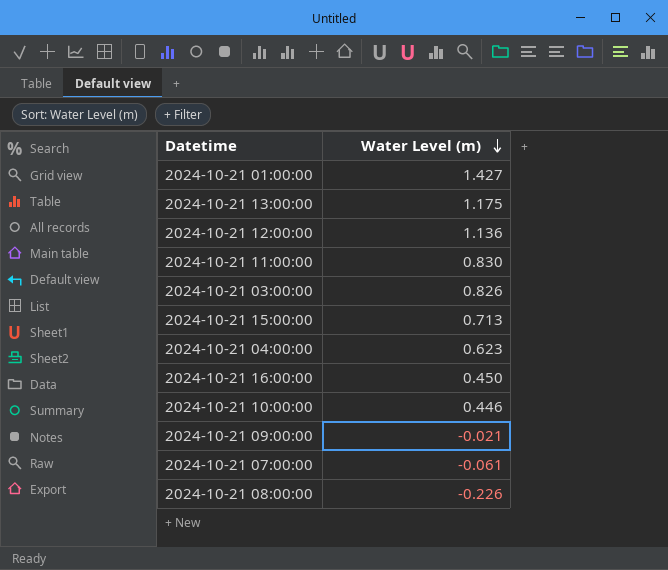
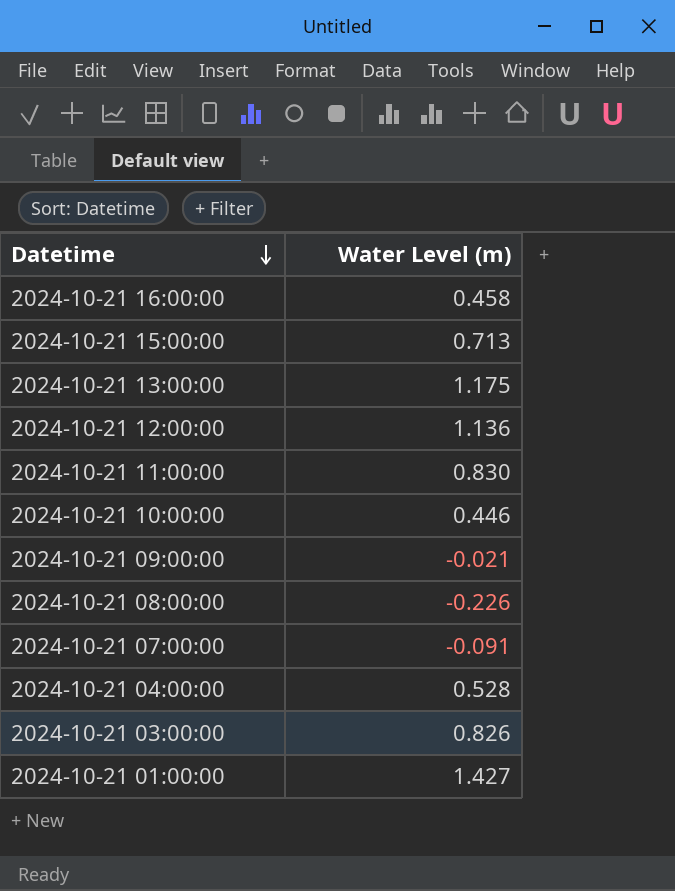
row order: Water Level (m) descending -> Datetime descending
2024-10-21 16:00:00 | Water Level (m): 0.450 -> 0.458
2024-10-21 07:00:00 | Water Level (m): -0.061 -> -0.091
2024-10-21 04:00:00 | Water Level (m): 0.623 -> 0.528

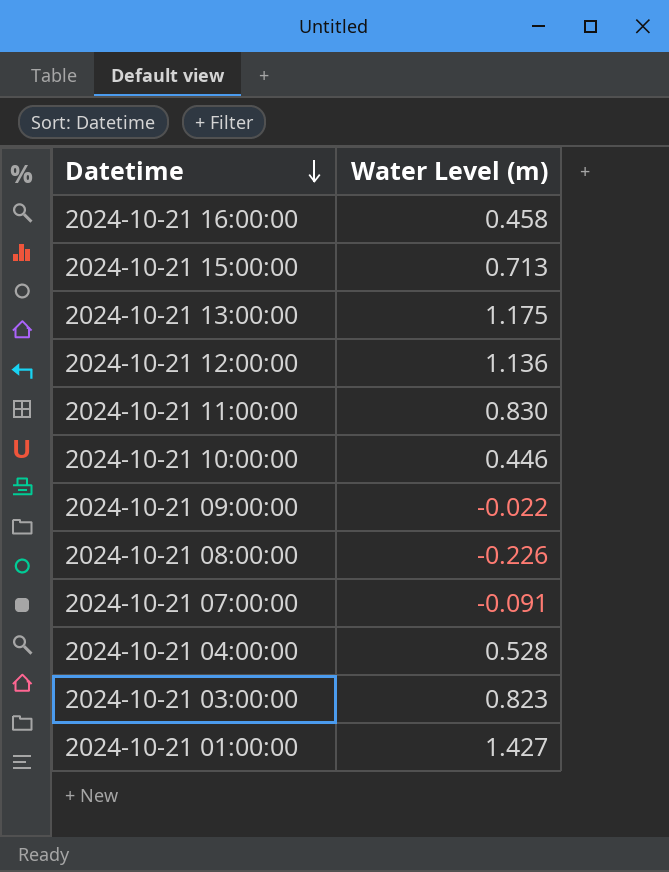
2024-10-21 09:00:00 | Water Level (m): -0.021 -> -0.022
2024-10-21 03:00:00 | Water Level (m): 0.826 -> 0.823

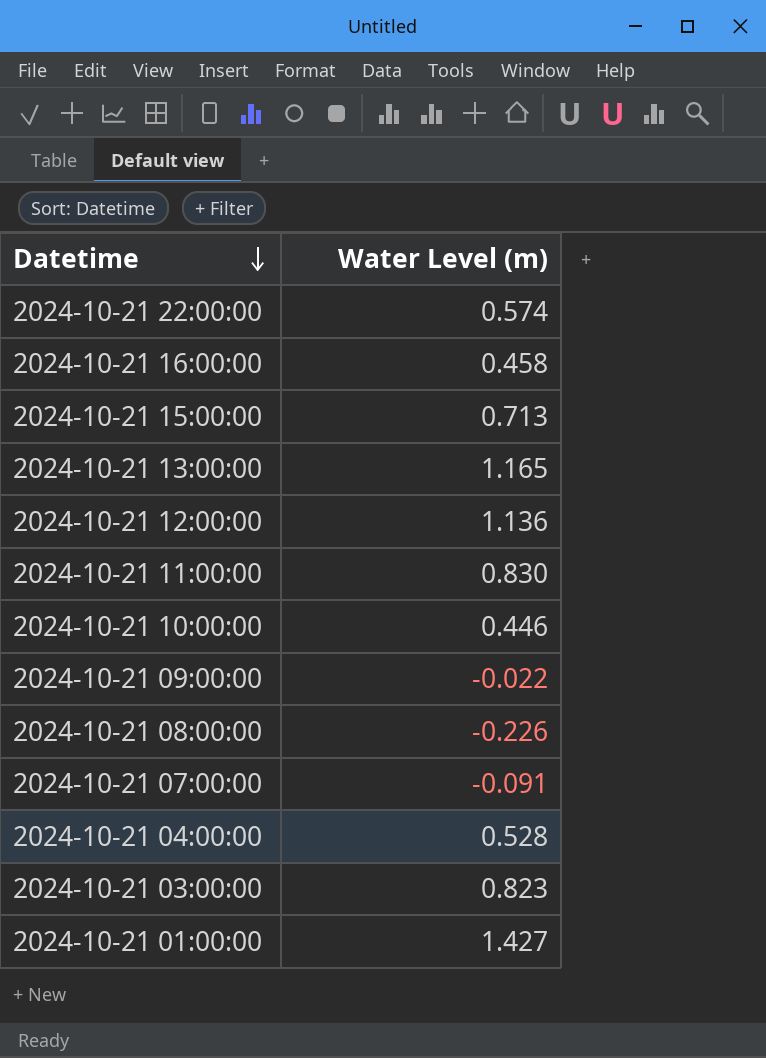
row 2024-10-21 22:00:00: none -> 0.574
2024-10-21 13:00:00 | Water Level (m): 1.175 -> 1.165

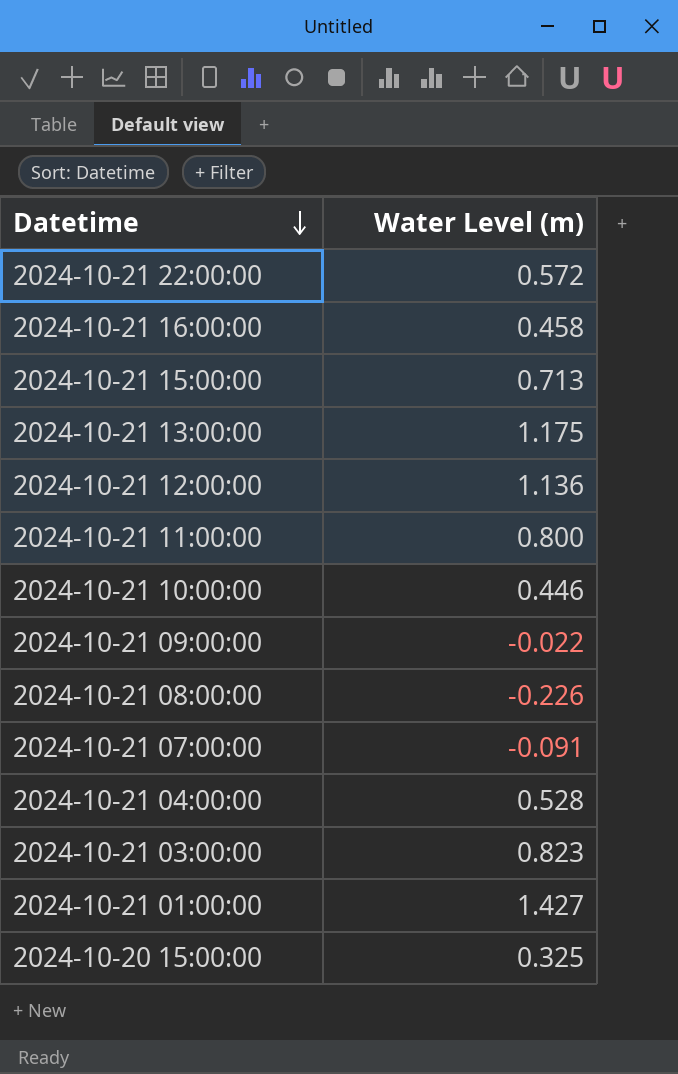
2024-10-21 22:00:00 | Water Level (m): 0.574 -> 0.572
2024-10-21 13:00:00 | Water Level (m): 1.165 -> 1.175
2024-10-21 11:00:00 | Water Level (m): 0.830 -> 0.800
row 2024-10-20 15:00:00: none -> 0.325

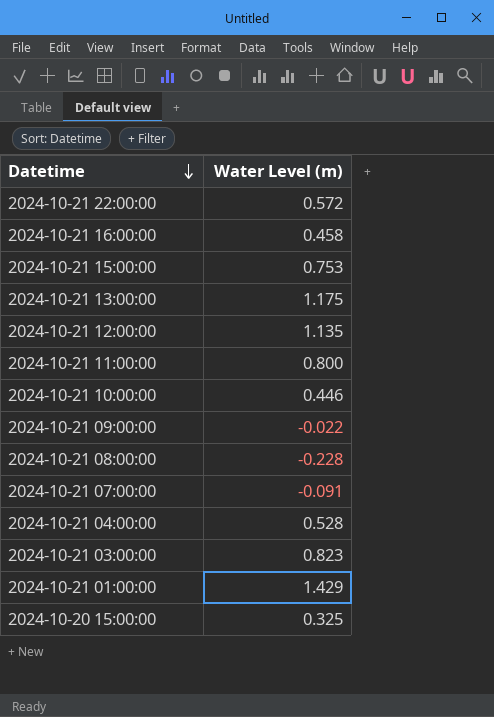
2024-10-21 15:00:00 | Water Level (m): 0.713 -> 0.753
2024-10-21 12:00:00 | Water Level (m): 1.136 -> 1.135
2024-10-21 08:00:00 | Water Level (m): -0.226 -> -0.228
2024-10-21 01:00:00 | Water Level (m): 1.427 -> 1.429

